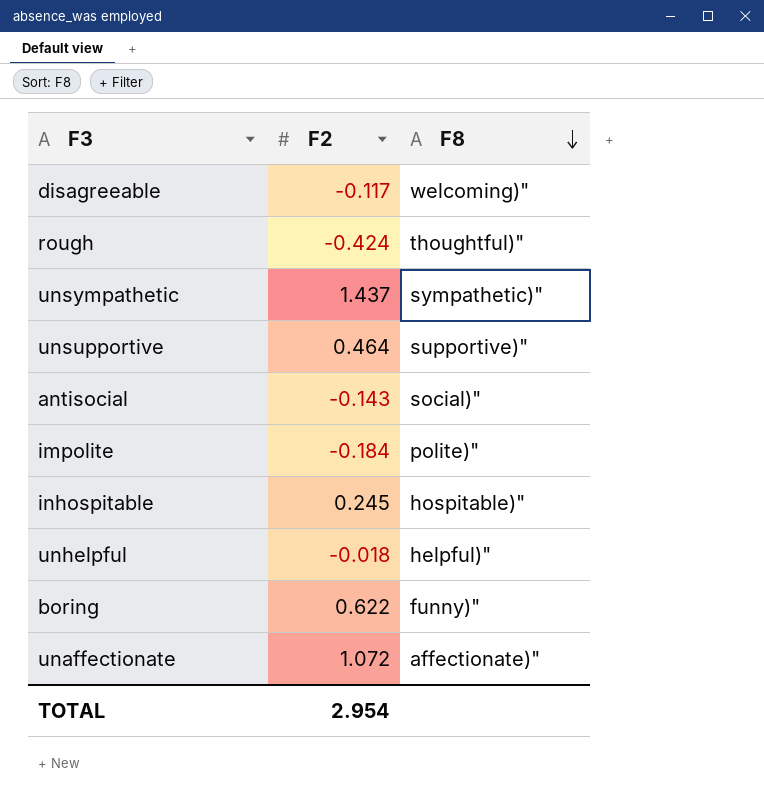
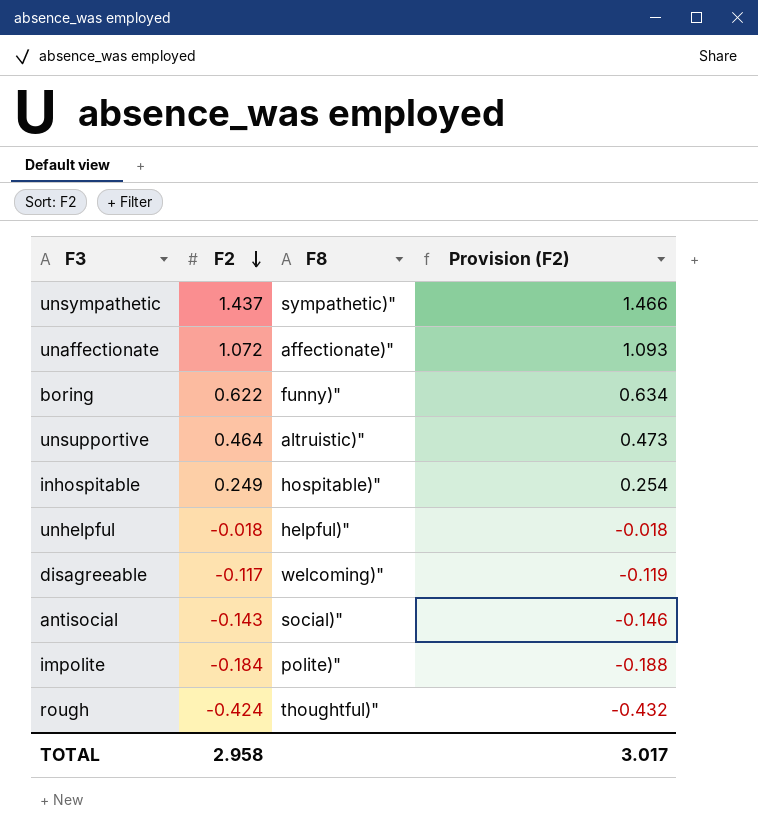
row order: F8 descending -> F2 descending
column Provision (F2) | formula: none -> [F2] * 1.02
unsupportive | F8: supportive)" -> altruistic)"
inhospitable | F2: 0.245 -> 0.249
TOTAL | F2: 2.954 -> 2.958

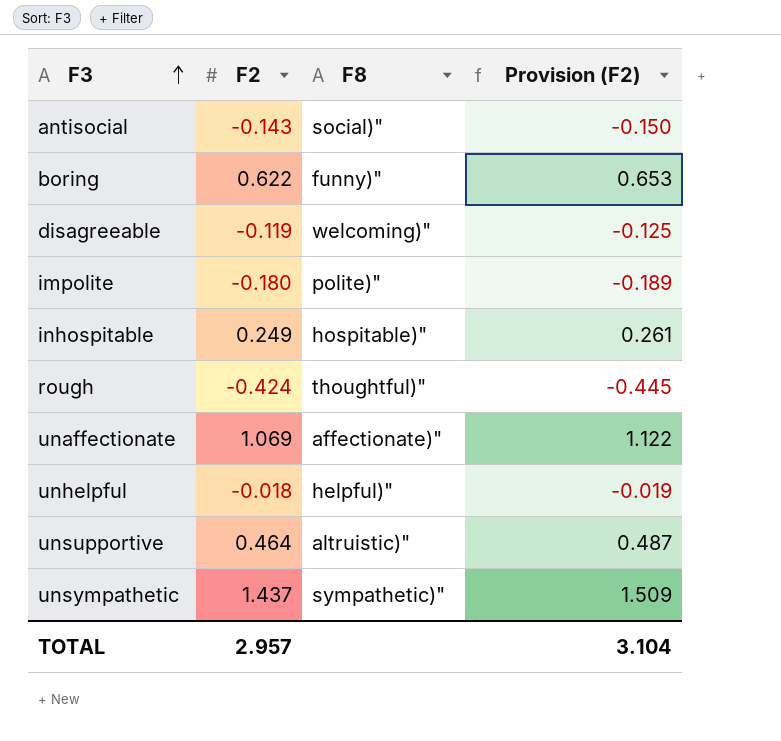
row order: F2 descending -> F3 ascending
column Provision (F2) | formula: [F2] * 1.02 -> [F2] * 1.05
disagreeable | F2: -0.117 -> -0.119
impolite | F2: -0.184 -> -0.180
unaffectionate | F2: 1.072 -> 1.069
TOTAL | F2: 2.958 -> 2.957
TOTAL | Provision (F2): 3.017 -> 3.104

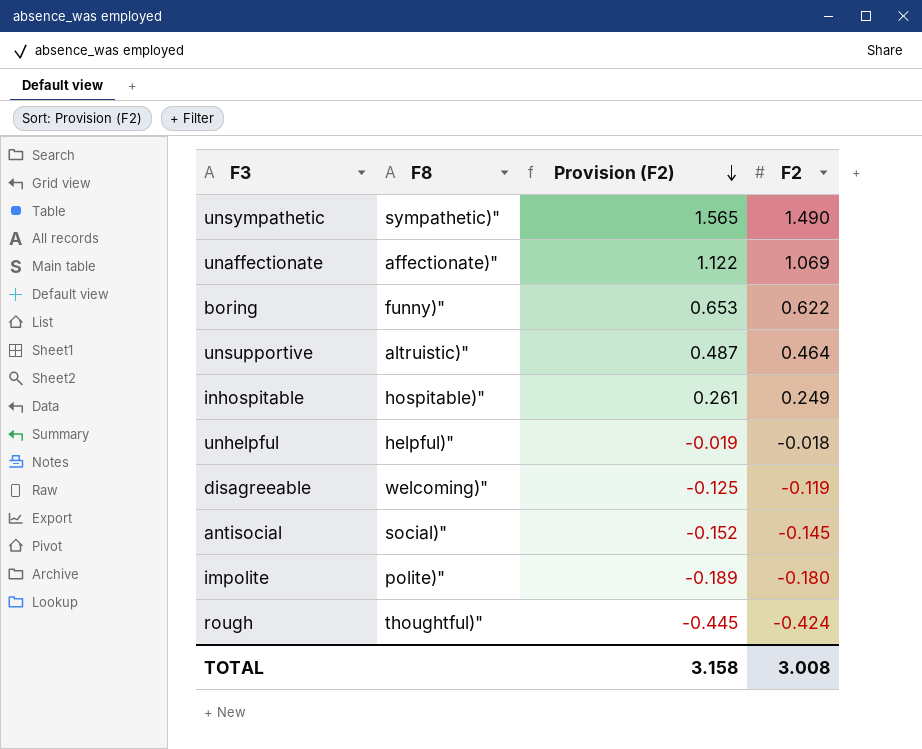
row order: F3 ascending -> Provision (F2) descending
column F2 | position: 2 -> 4
unsympathetic | Provision (F2): 1.509 -> 1.565
unsympathetic | F2: 1.437 -> 1.490
antisocial | Provision (F2): -0.150 -> -0.152
antisocial | F2: -0.143 -> -0.145
TOTAL | Provision (F2): 3.104 -> 3.158
TOTAL | F2: 2.957 -> 3.008

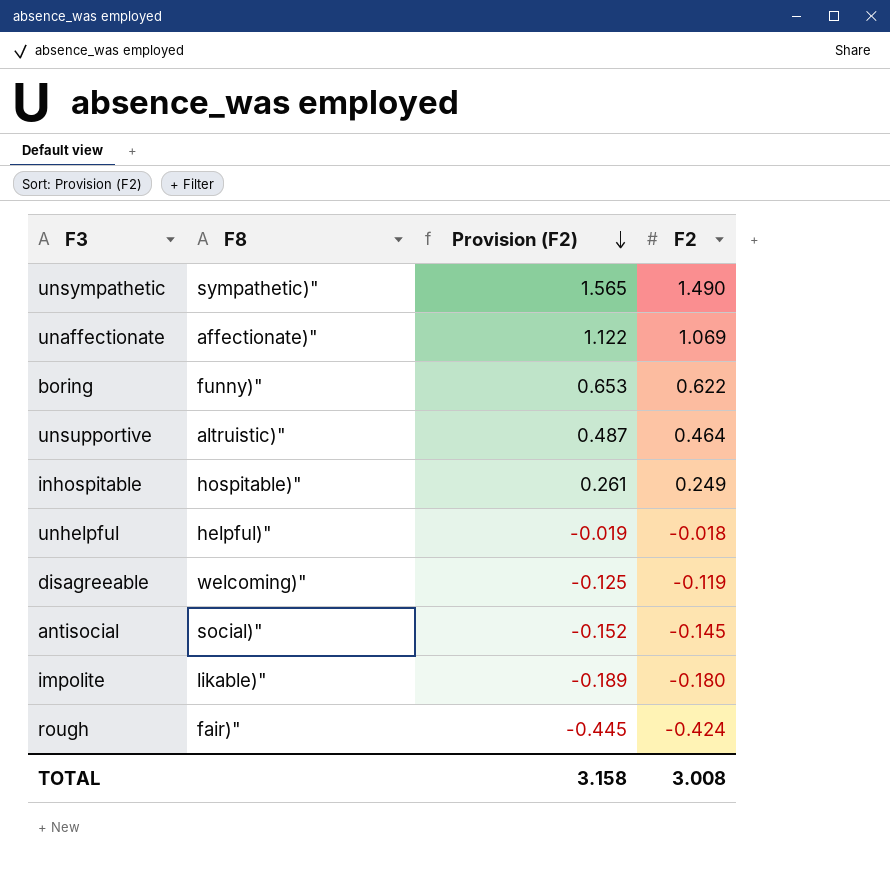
impolite | F8: polite)" -> likable)"
rough | F8: thoughtful)" -> fair)"

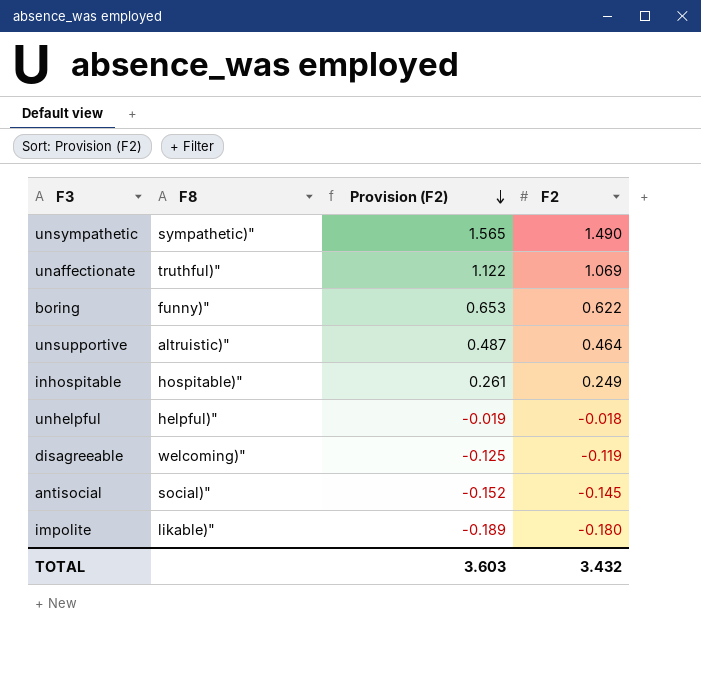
row rough: fair)" | -0.445 | -0.424 -> none
unaffectionate | F8: affectionate)" -> truthful)"
TOTAL | Provision (F2): 3.158 -> 3.603
TOTAL | F2: 3.008 -> 3.432

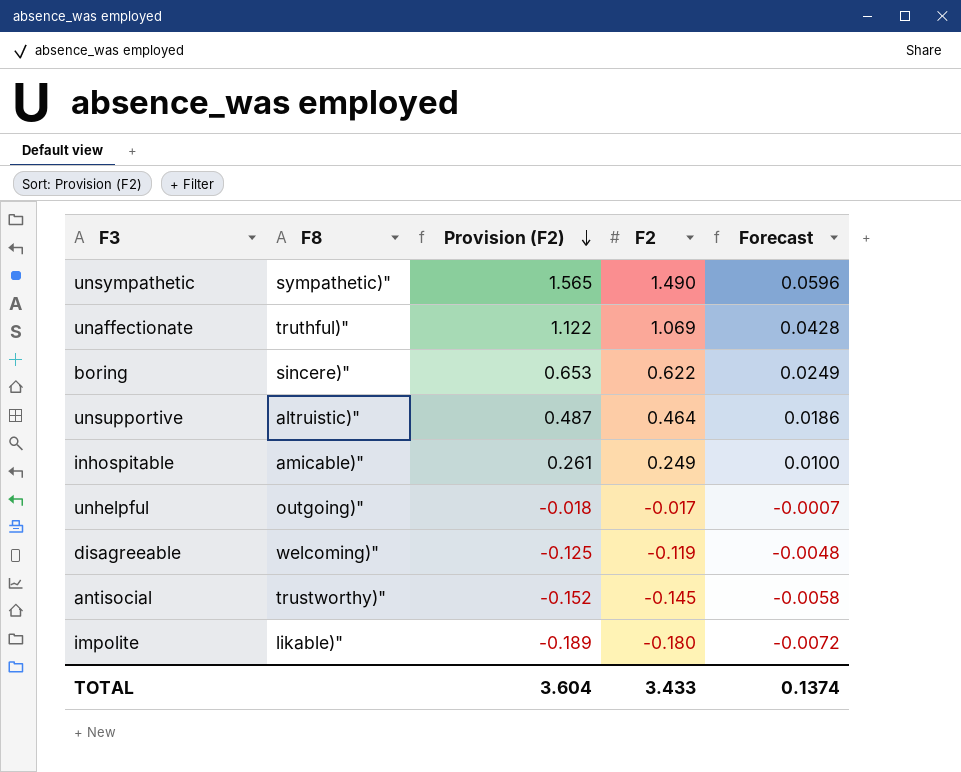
column Forecast | formula: none -> [F2] * 0.04
boring | F8: funny)" -> sincere)"
inhospitable | F8: hospitable)" -> amicable)"
unhelpful | F8: helpful)" -> outgoing)"
unhelpful | Provision (F2): -0.019 -> -0.018
unhelpful | F2: -0.018 -> -0.017
antisocial | F8: social)" -> trustworthy)"
TOTAL | Provision (F2): 3.603 -> 3.604
TOTAL | F2: 3.432 -> 3.433

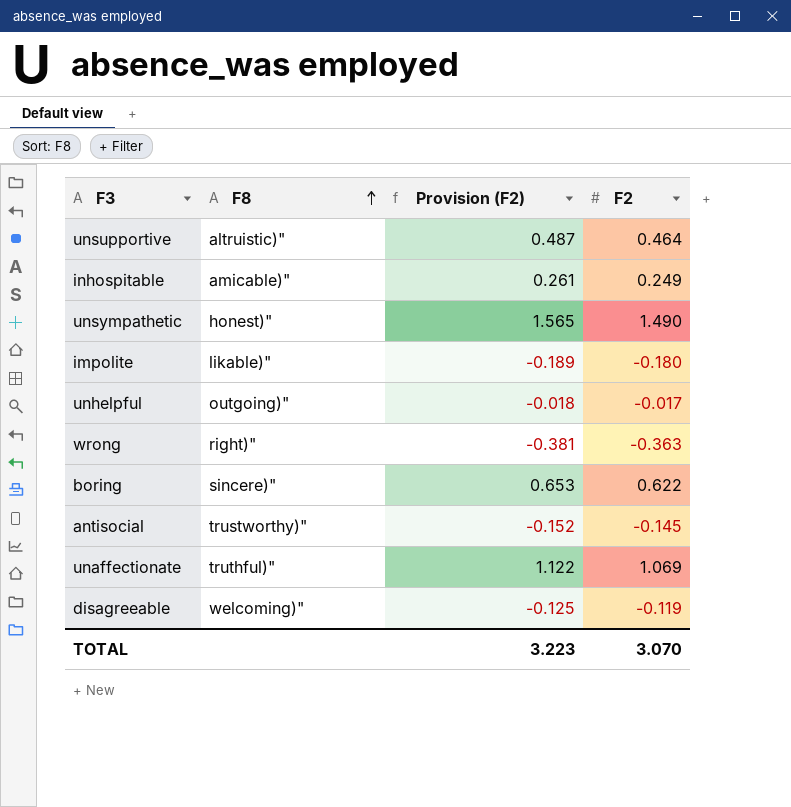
row order: Provision (F2) descending -> F8 ascending
column Forecast | formula: [F2] * 0.04 -> none
unsympathetic | F8: sympathetic)" -> honest)"
row wrong: none -> right)" | -0.381 | -0.363
TOTAL | Provision (F2): 3.604 -> 3.223
TOTAL | F2: 3.433 -> 3.070

